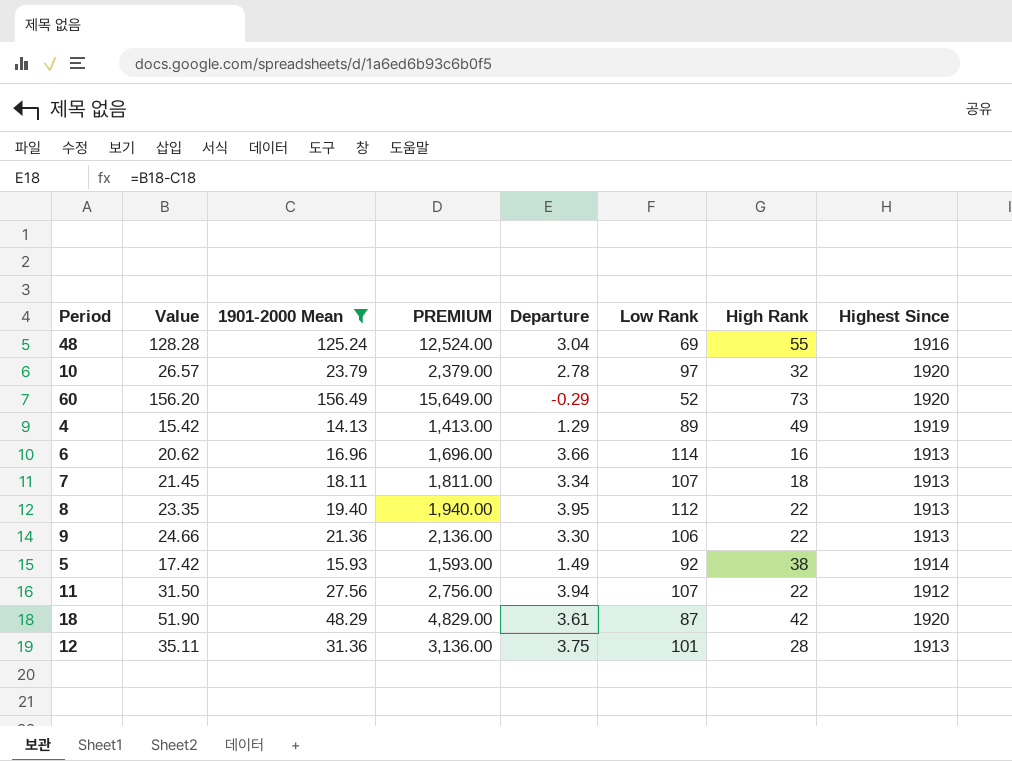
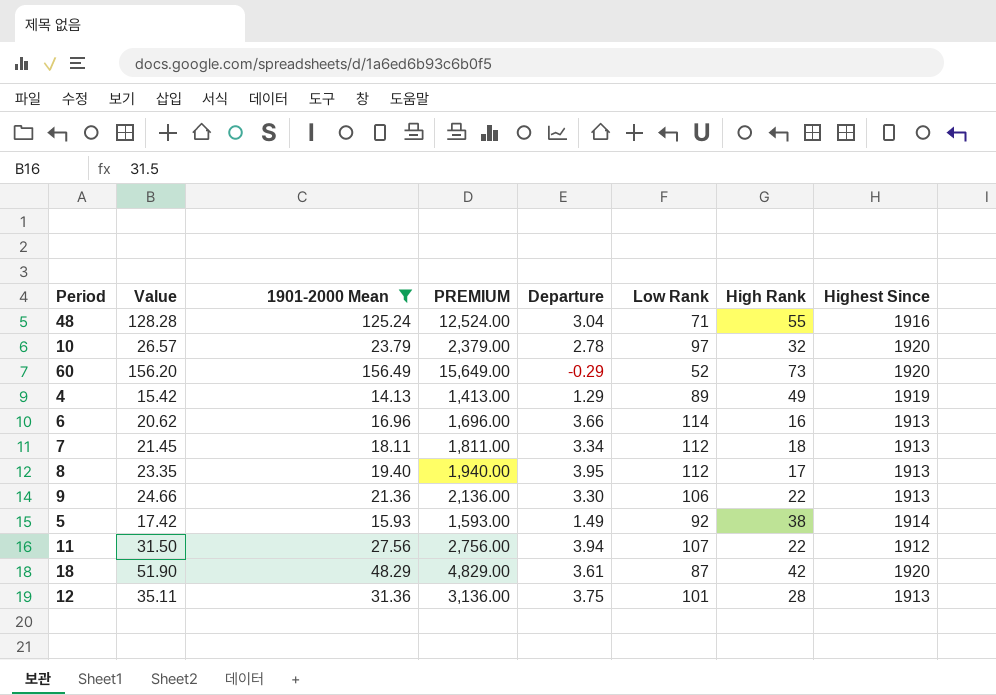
48 | Low Rank: 69 -> 71
7 | Low Rank: 107 -> 112
8 | High Rank: 22 -> 17

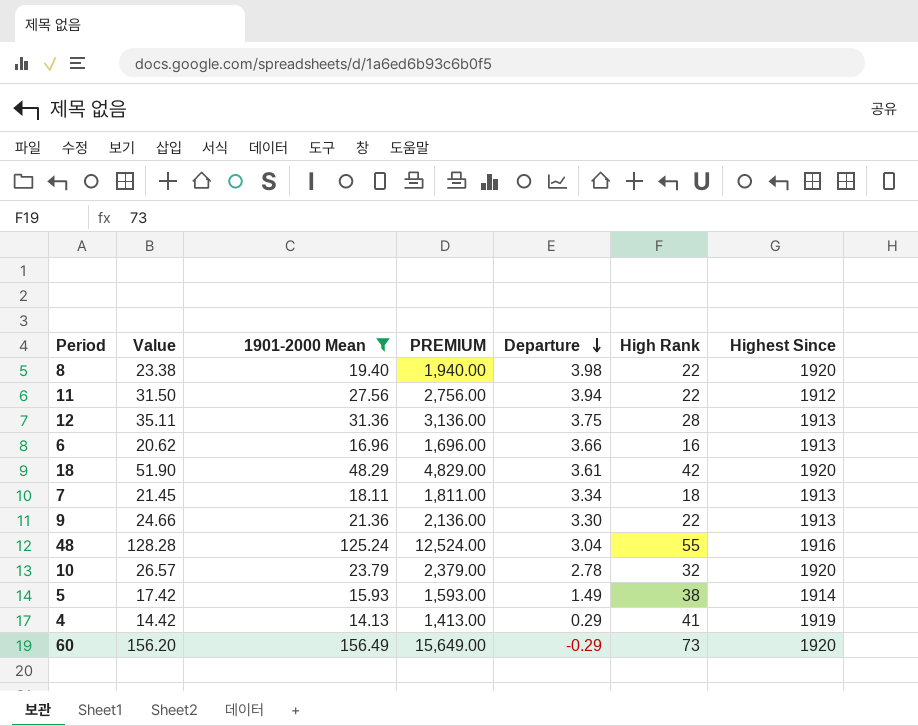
row order: none -> Departure descending
column Low Rank | position: 6 -> none
8 | Value: 23.35 -> 23.38
8 | Departure: 3.95 -> 3.98
8 | High Rank: 17 -> 22
8 | Highest Since: 1913 -> 1920
4 | Value: 15.42 -> 14.42
4 | Departure: 1.29 -> 0.29
4 | High Rank: 49 -> 41

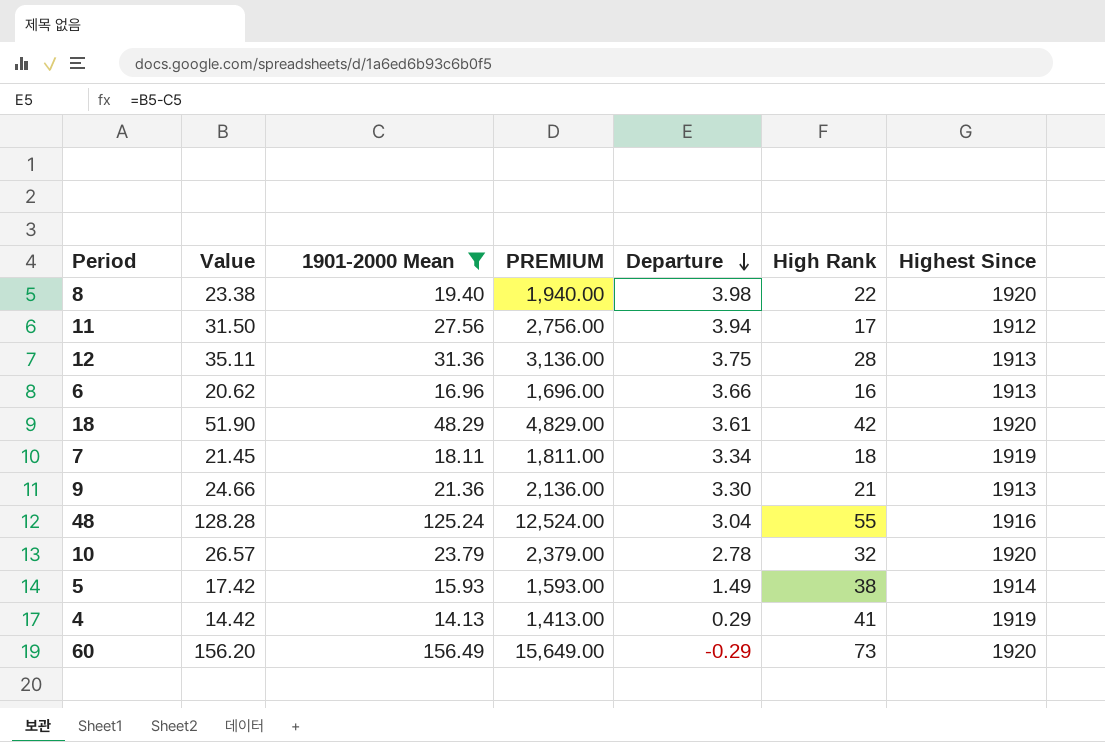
11 | High Rank: 22 -> 17
7 | Highest Since: 1913 -> 1919
9 | High Rank: 22 -> 21

